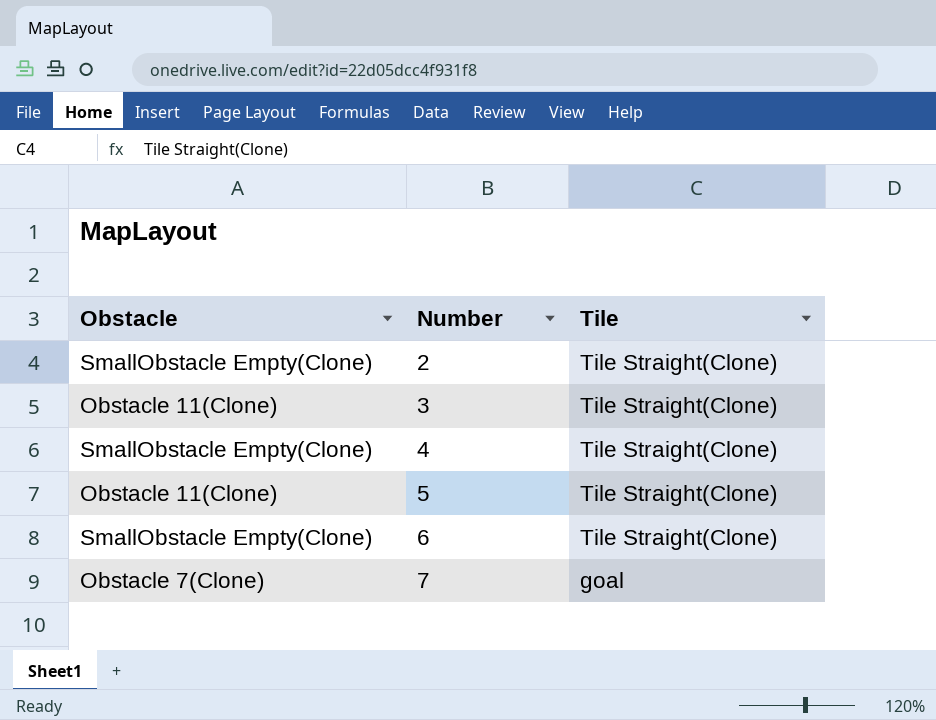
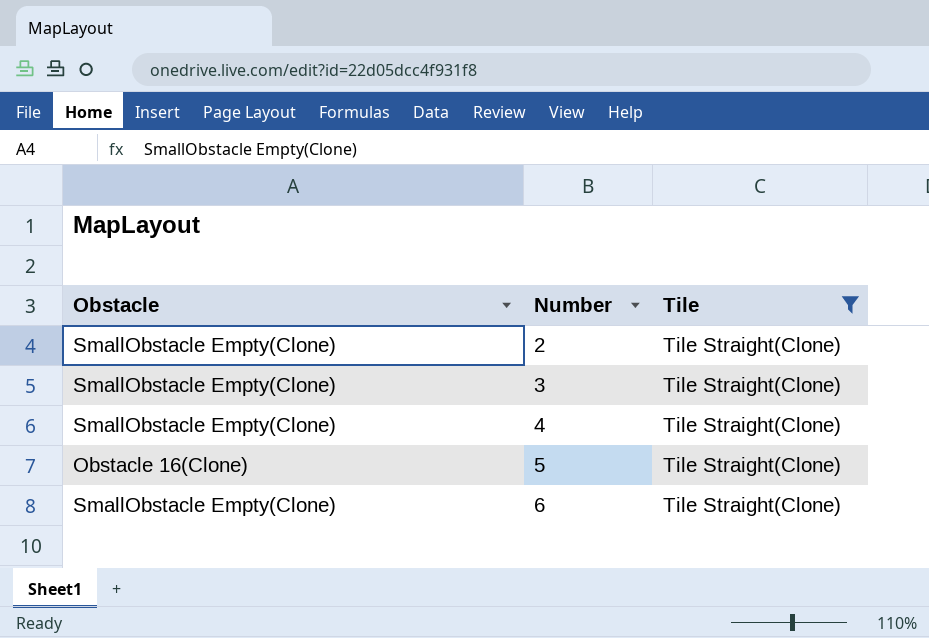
filter: none -> Tile = Tile Straight(Clone)
3 | Obstacle: Obstacle 11(Clone) -> SmallObstacle Empty(Clone)
5 | Obstacle: Obstacle 11(Clone) -> Obstacle 16(Clone)

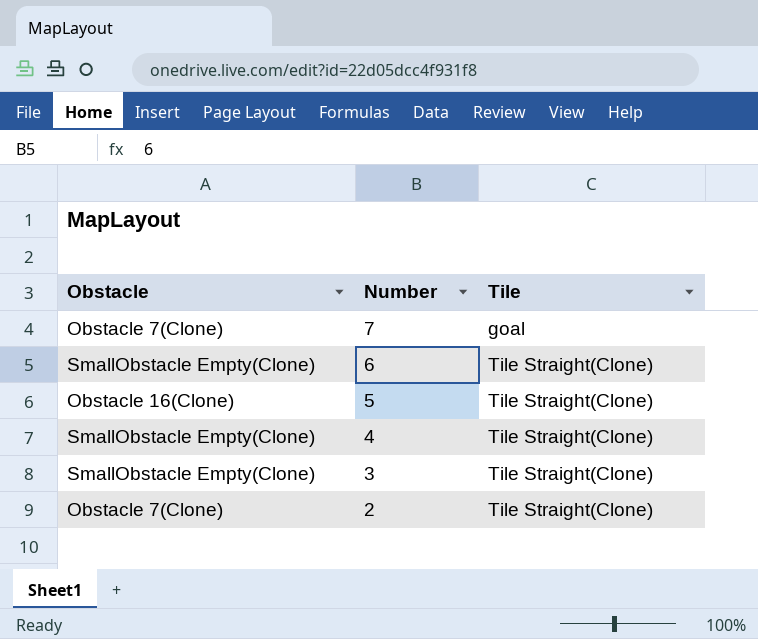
filter: Tile = Tile Straight(Clone) -> none
row order: Number ascending -> Number descending
2 | Obstacle: SmallObstacle Empty(Clone) -> Obstacle 7(Clone)

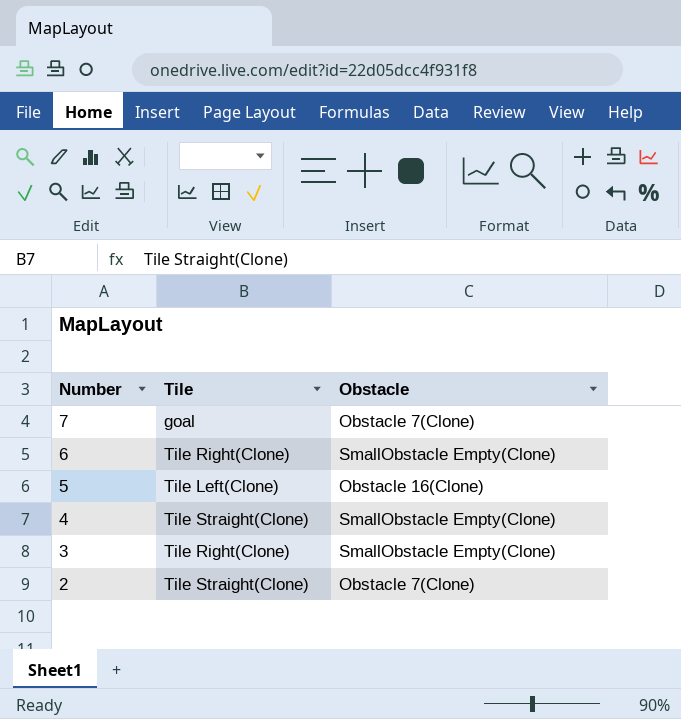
column Obstacle | position: 1 -> 3
6 | Tile: Tile Straight(Clone) -> Tile Right(Clone)
5 | Tile: Tile Straight(Clone) -> Tile Left(Clone)
3 | Tile: Tile Straight(Clone) -> Tile Right(Clone)

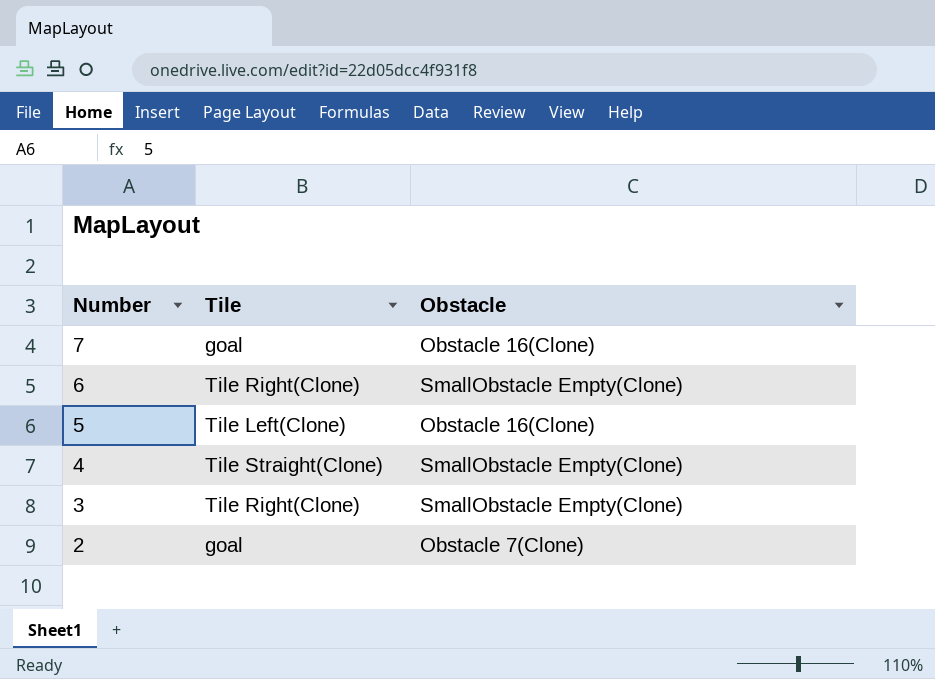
7 | Obstacle: Obstacle 7(Clone) -> Obstacle 16(Clone)
2 | Tile: Tile Straight(Clone) -> goal

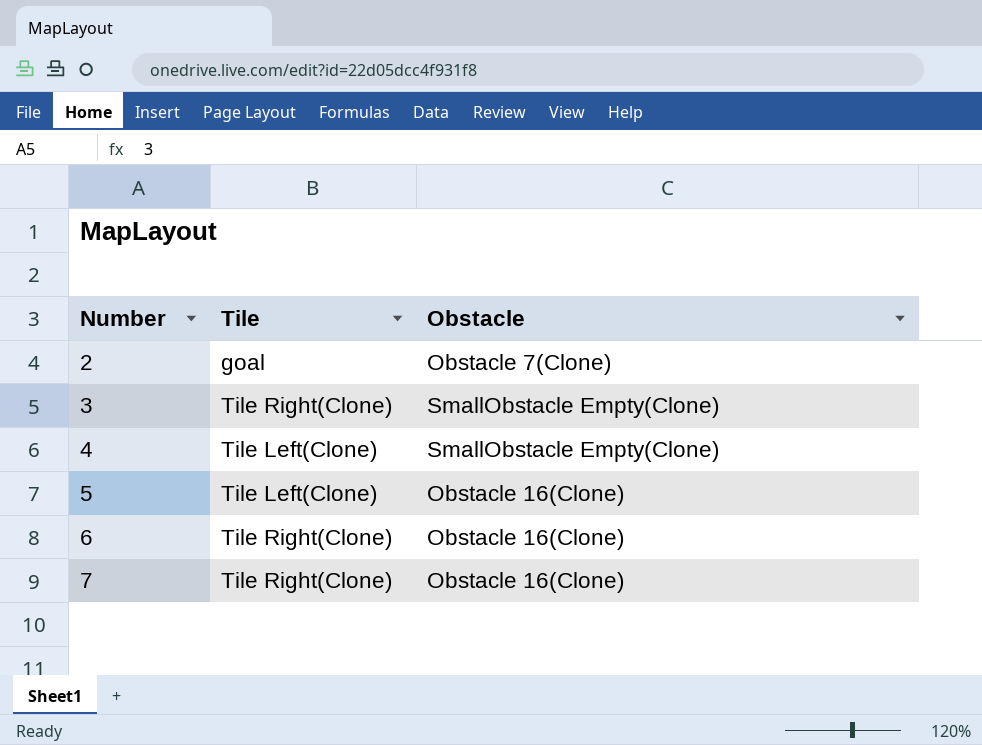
row order: Number descending -> Number ascending
4 | Tile: Tile Straight(Clone) -> Tile Left(Clone)
6 | Obstacle: SmallObstacle Empty(Clone) -> Obstacle 16(Clone)
7 | Tile: goal -> Tile Right(Clone)

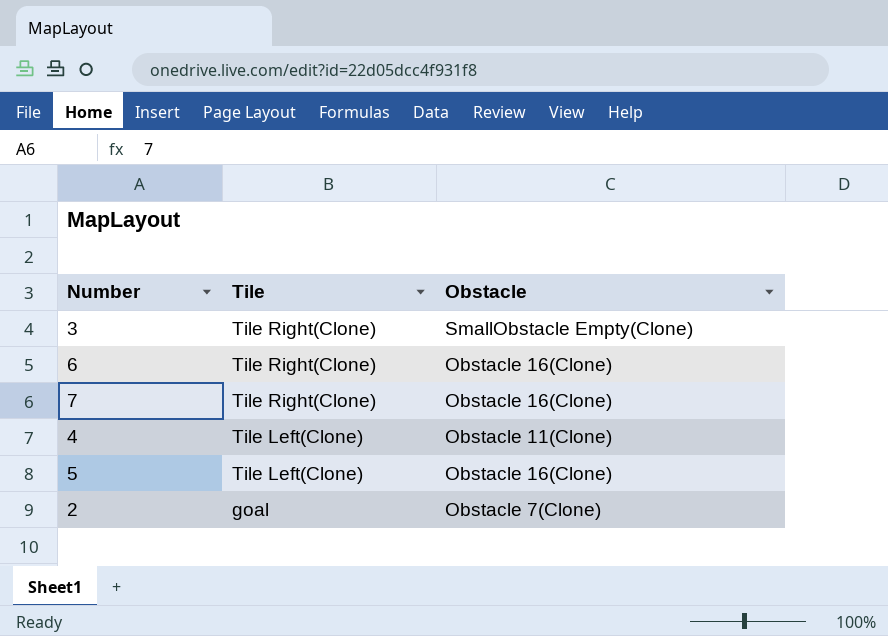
row order: Number ascending -> Tile descending
4 | Obstacle: SmallObstacle Empty(Clone) -> Obstacle 11(Clone)

